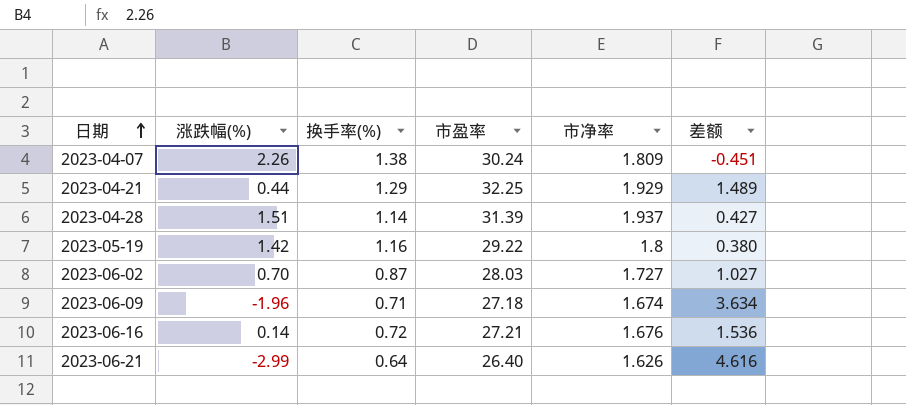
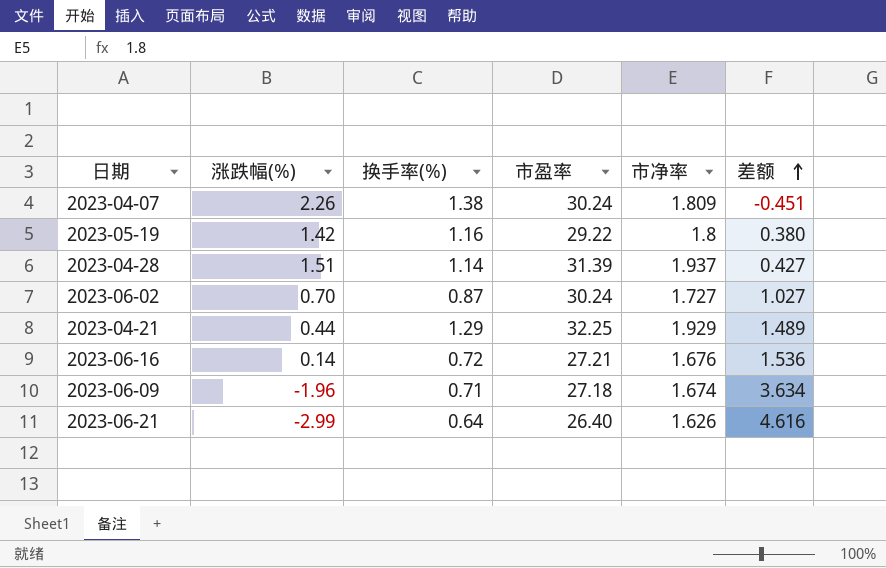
row order: 日期 ascending -> 差额 ascending
2023-06-02 | 市盈率: 28.03 -> 30.24

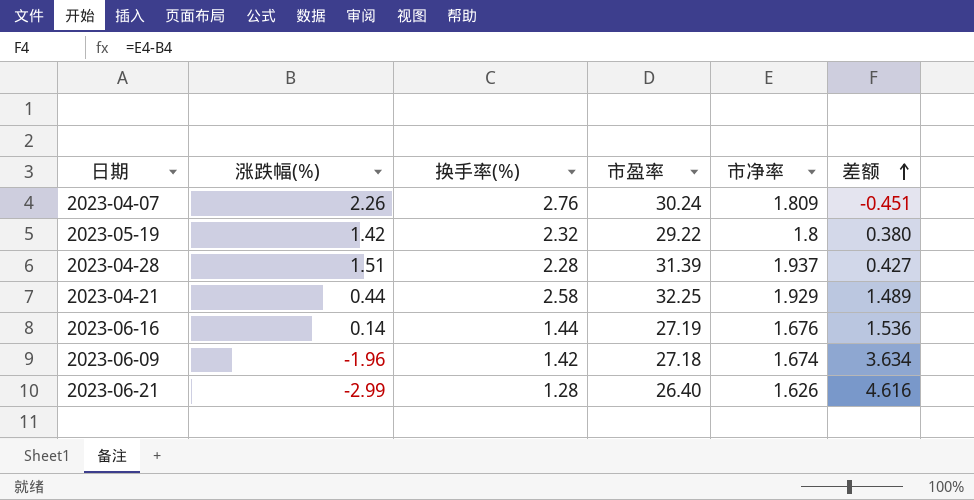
row 2023-06-02: 0.70 | 0.87 | 30.24 | 1.727 | 1.027 -> none
2023-04-07 | 换手率(%): 1.38 -> 2.76
2023-05-19 | 换手率(%): 1.16 -> 2.32
2023-04-28 | 换手率(%): 1.14 -> 2.28
2023-04-21 | 换手率(%): 1.29 -> 2.58
2023-06-16 | 换手率(%): 0.72 -> 1.44
2023-06-16 | 市盈率: 27.21 -> 27.19
2023-06-09 | 换手率(%): 0.71 -> 1.42
2023-06-21 | 换手率(%): 0.64 -> 1.28

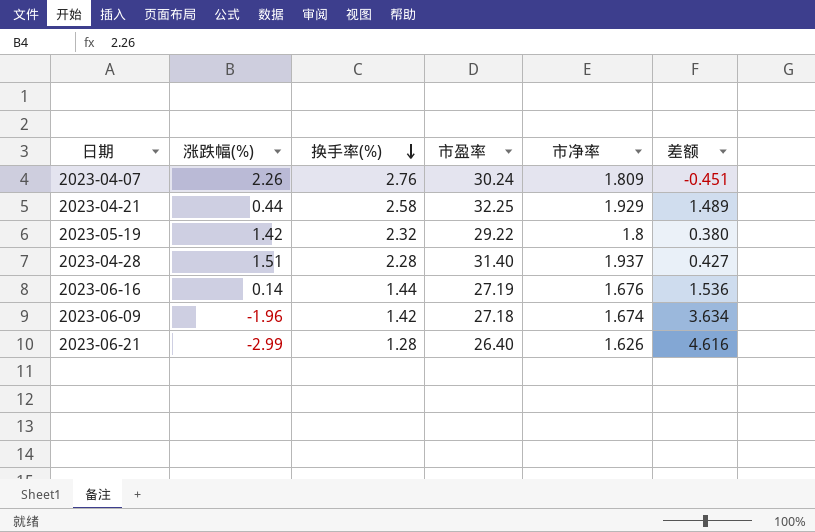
row order: 差额 ascending -> 换手率(%) descending
2023-04-28 | 市盈率: 31.39 -> 31.40

